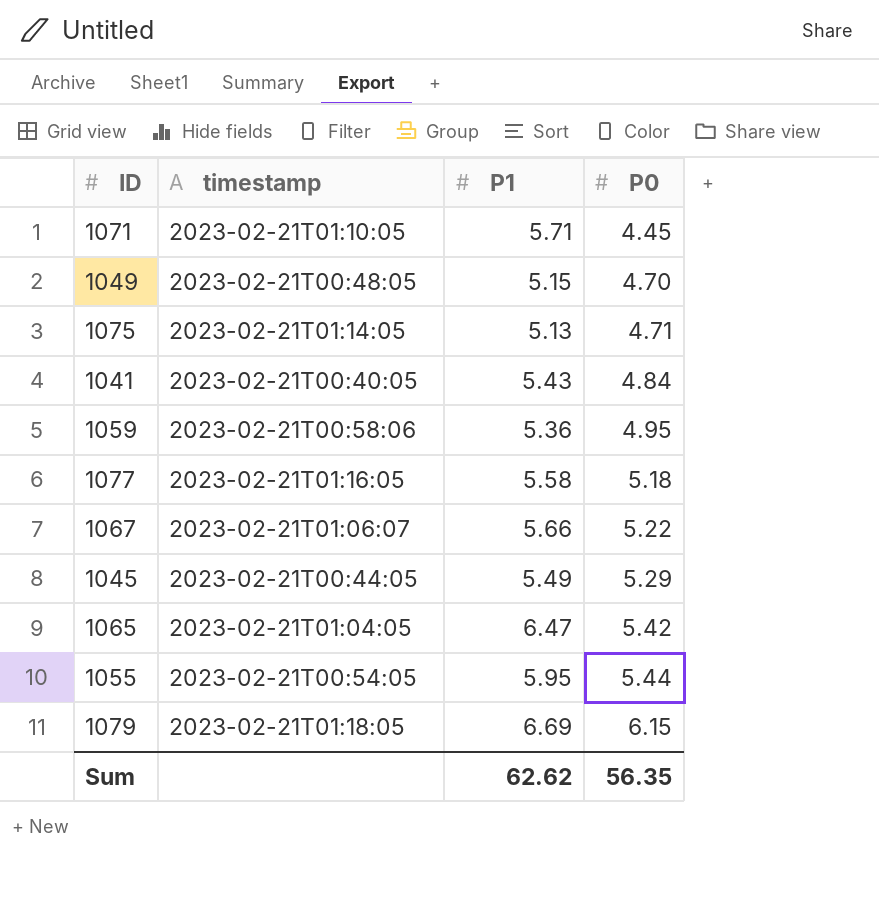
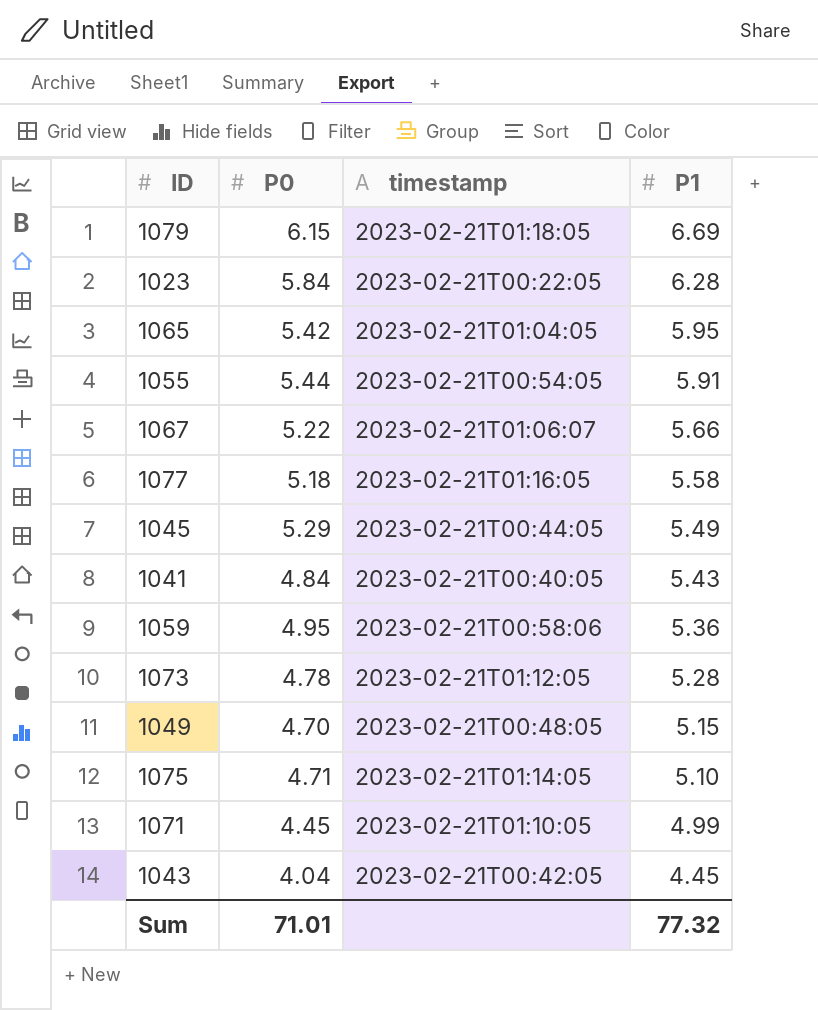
row order: P0 ascending -> P1 descending
column P0 | position: 4 -> 2
row 1023: none -> 5.84 | 2023-02-21T00:22:05 | 6.28
1065 | P1: 6.47 -> 5.95
1055 | P1: 5.95 -> 5.91
row 1073: none -> 4.78 | 2023-02-21T01:12:05 | 5.28
1075 | P1: 5.13 -> 5.10
1071 | P1: 5.71 -> 4.99
row 1043: none -> 4.04 | 2023-02-21T00:42:05 | 4.45
Sum | P0: 56.35 -> 71.01
Sum | P1: 62.62 -> 77.32

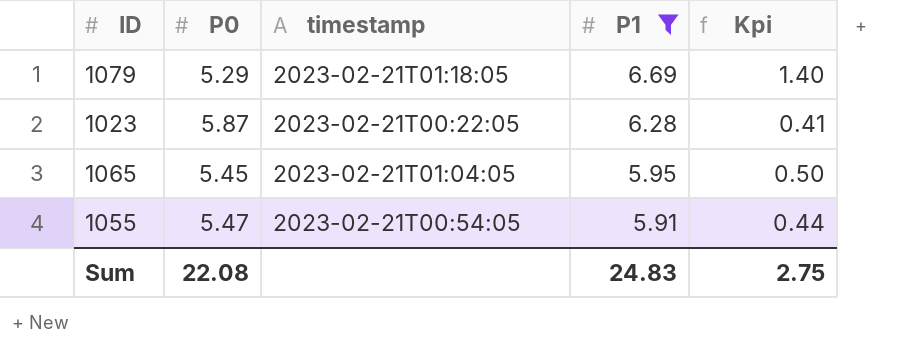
filter: none -> P1 >= 5.91
column Kpi | formula: none -> [P1] - [P0]
1079 | P0: 6.15 -> 5.29
1023 | P0: 5.84 -> 5.87
1065 | P0: 5.42 -> 5.45
1055 | P0: 5.44 -> 5.47
Sum | P0: 71.01 -> 22.08
Sum | P1: 77.32 -> 24.83

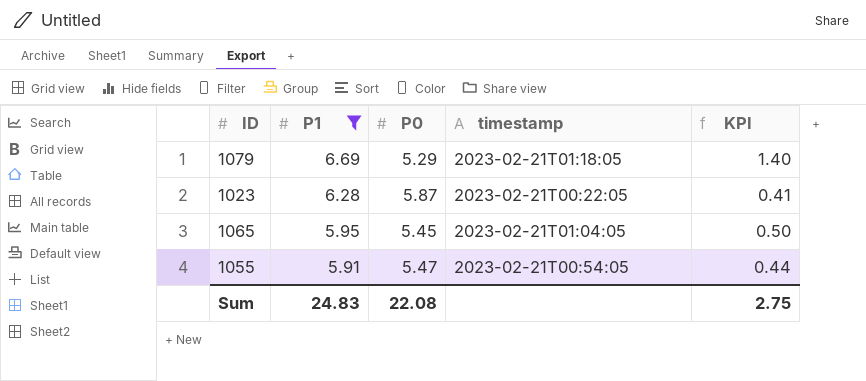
column P1 | position: 4 -> 2
column name: Kpi -> KPI

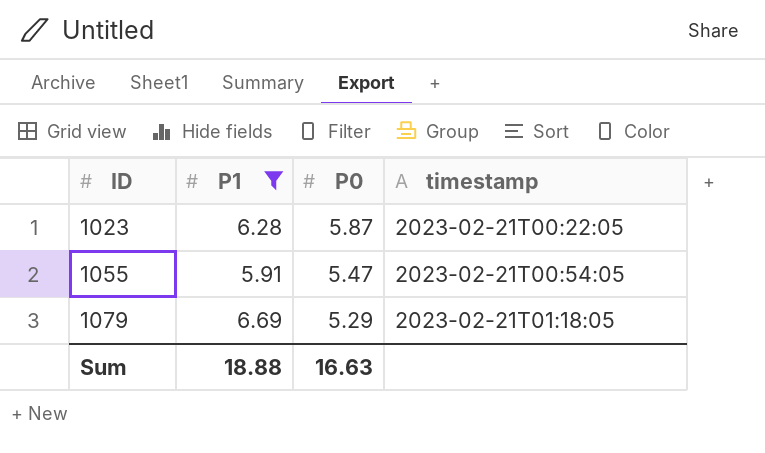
row order: P1 descending -> ID ascending
column KPI | formula: [P1] - [P0] -> none
row 1065: 5.95 | 5.45 | 2023-02-21T01:04:05 | 0.50 -> none
Sum | P1: 24.83 -> 18.88
Sum | P0: 22.08 -> 16.63

